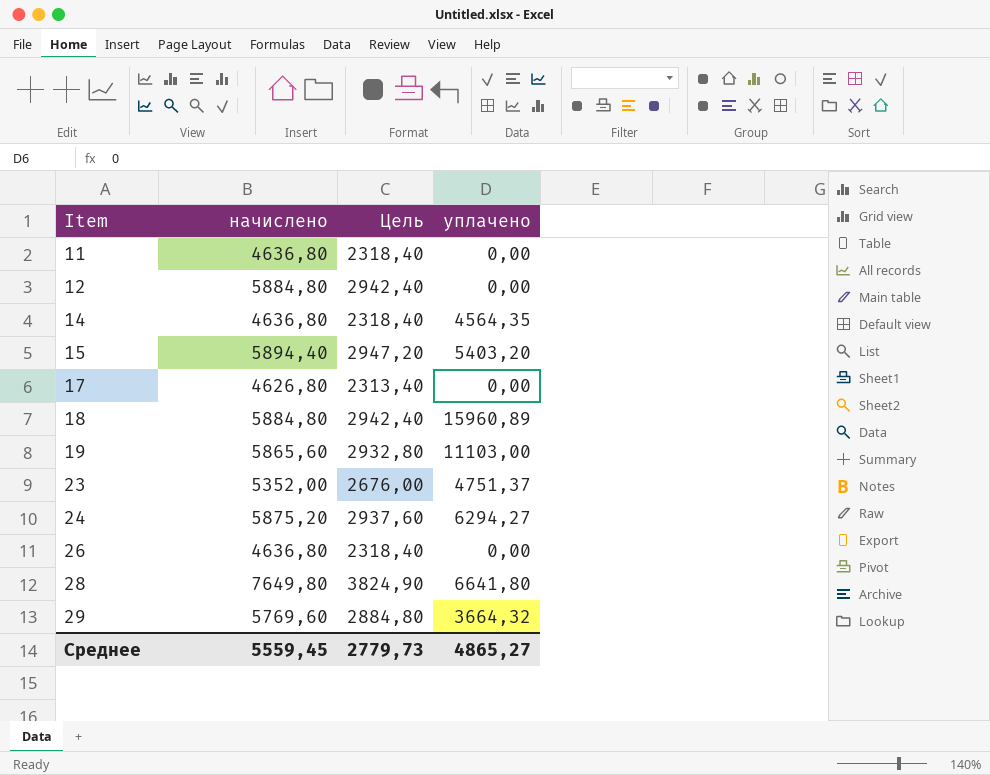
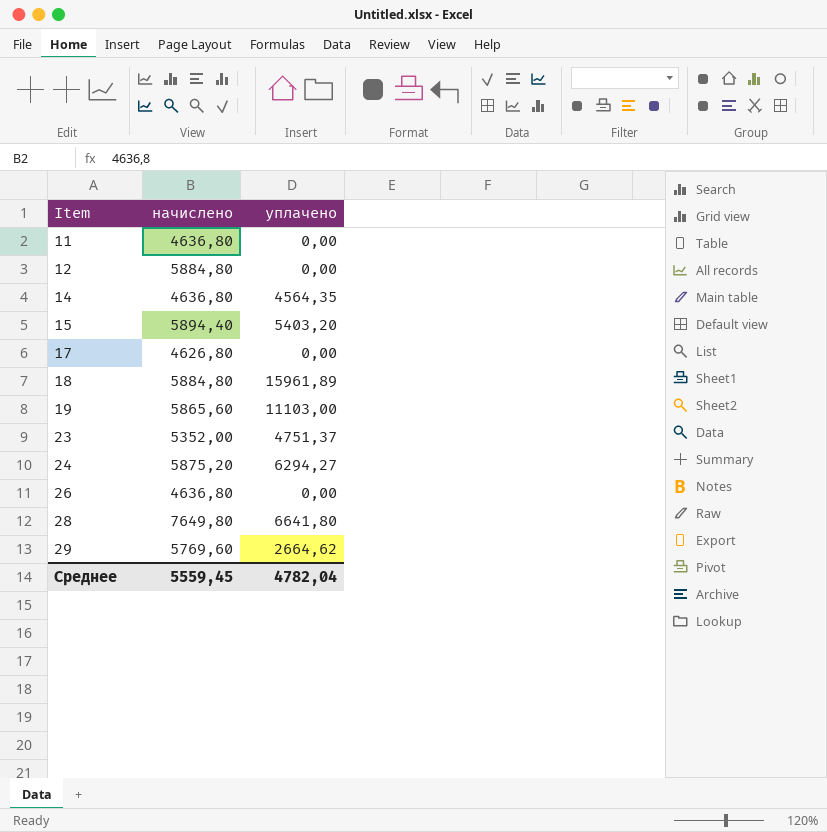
column Цель | formula: [начислено] * 0,5 -> none
18 | уплачено: 15960,89 -> 15961,89
29 | уплачено: 3664,32 -> 2664,62
Среднее | уплачено: 4865,27 -> 4782,04

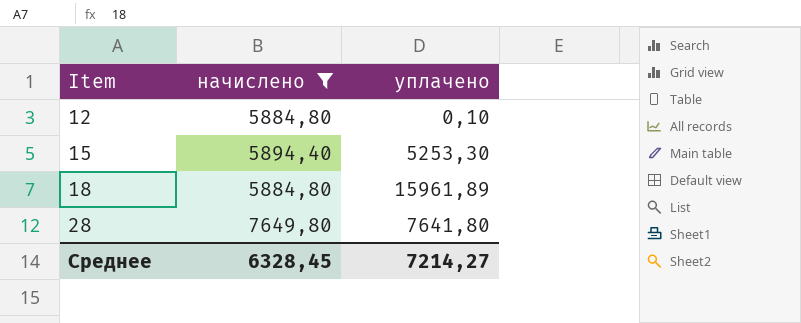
filter: none -> начислено >= 5884,80
12 | уплачено: 0,00 -> 0,10
15 | уплачено: 5403,20 -> 5253,30
28 | уплачено: 6641,80 -> 7641,80
Среднее | начислено: 5559,45 -> 6328,45
Среднее | уплачено: 4782,04 -> 7214,27

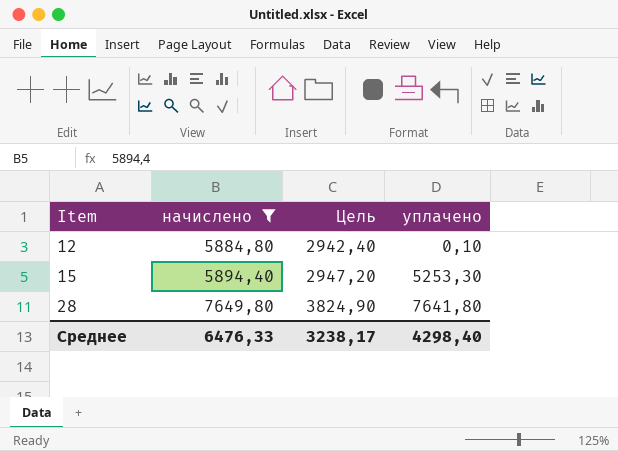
column Цель | formula: none -> [начислено] * 0,5
row 18: 5884,80 | 15961,89 -> none
Среднее | начислено: 6328,45 -> 6476,33
Среднее | уплачено: 7214,27 -> 4298,40

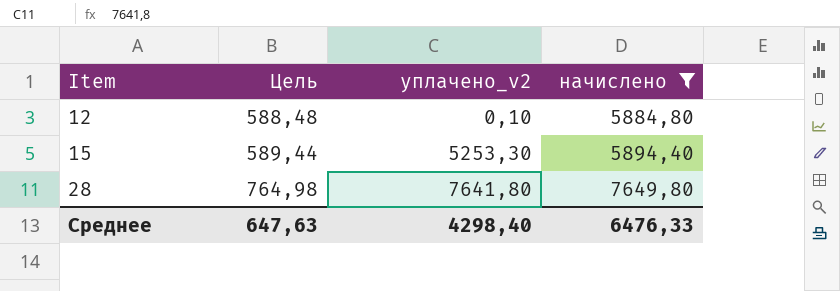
column Цель | formula: [начислено] * 0,5 -> [начислено] * 0,1
column name: уплачено -> уплачено_v2
column начислено | position: 2 -> 4
Среднее | Цель: 3238,17 -> 647,63

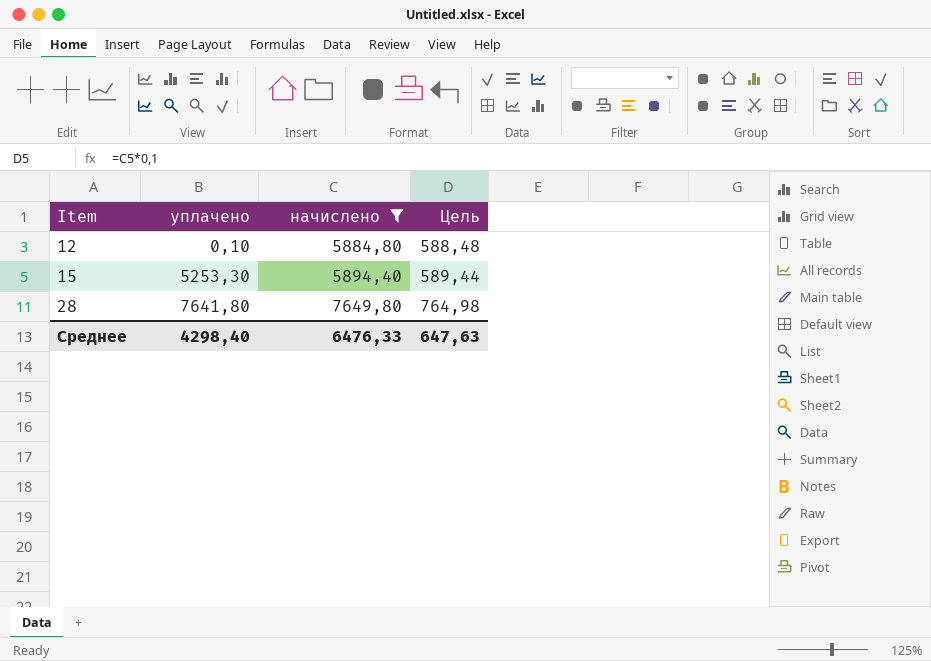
column name: уплачено_v2 -> уплачено
column Цель | position: 2 -> 4

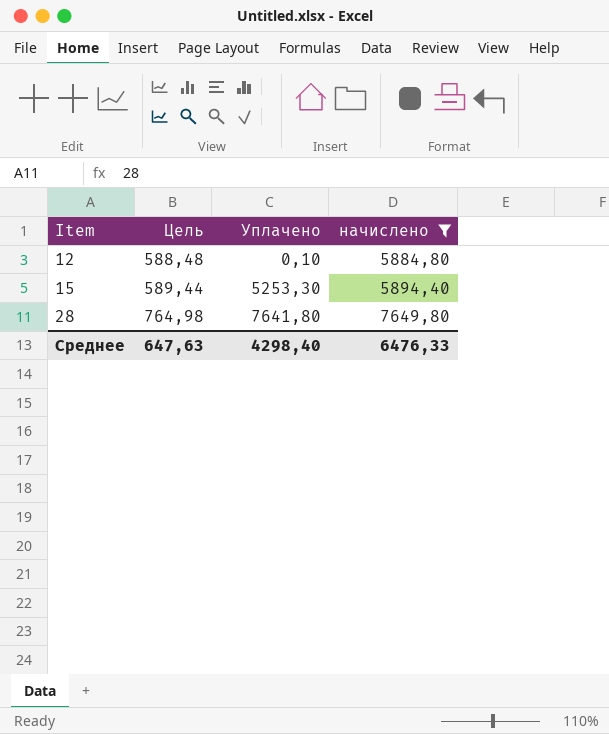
column Цель | position: 4 -> 2
column name: уплачено -> Уплачено

